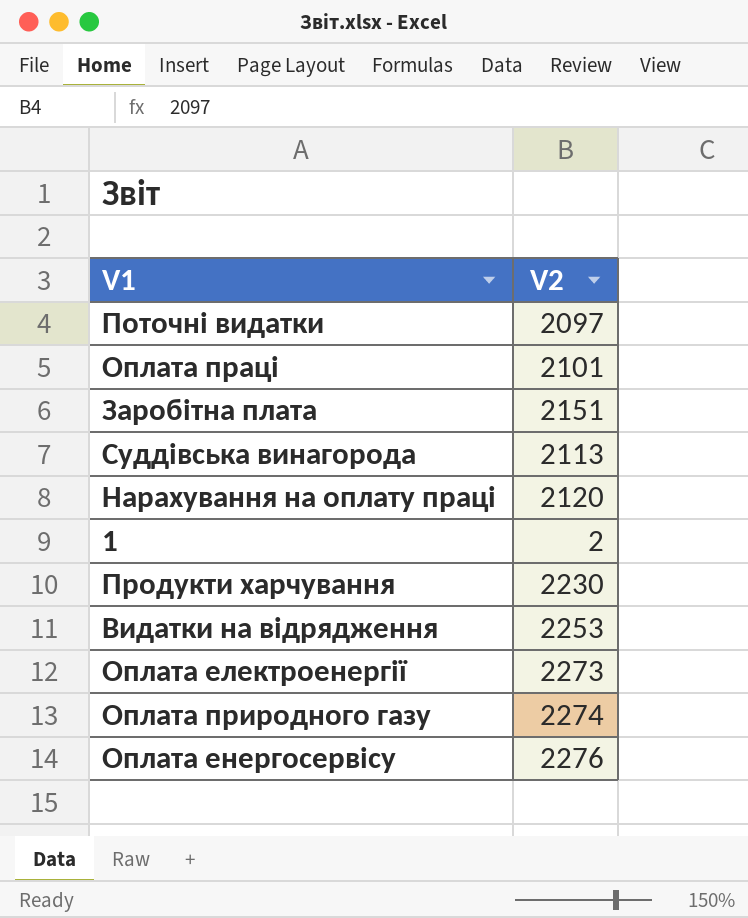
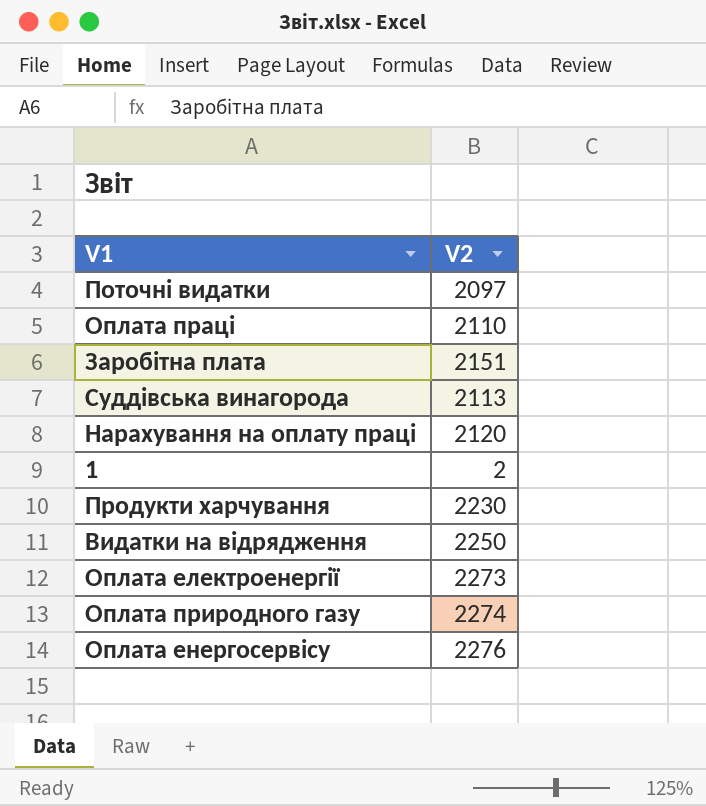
Оплата праці | V2: 2101 -> 2110
Видатки на відрядження | V2: 2253 -> 2250

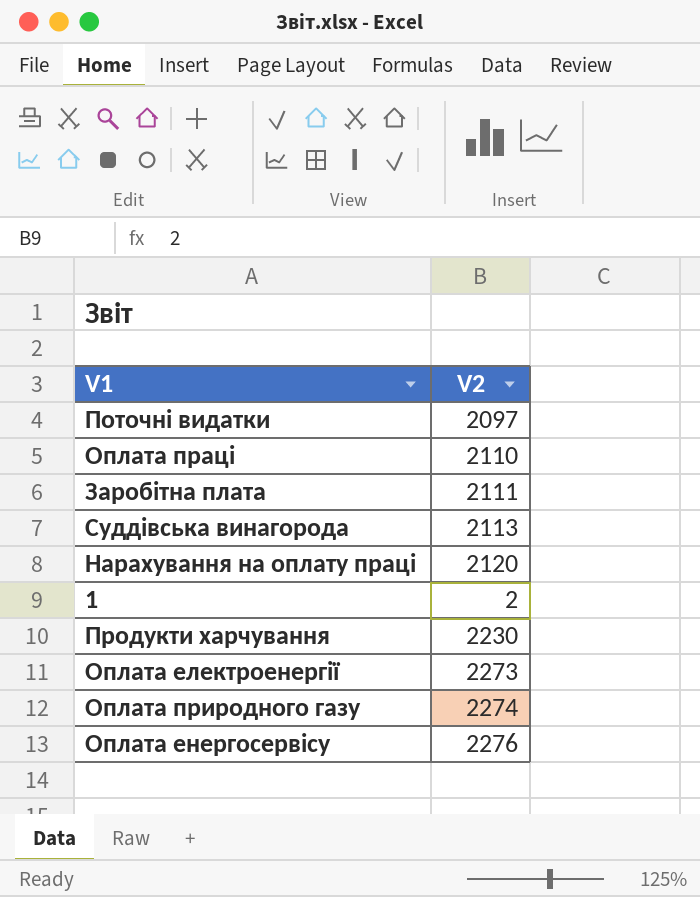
row Видатки на відрядження: 2250 -> none
Заробітна плата | V2: 2151 -> 2111

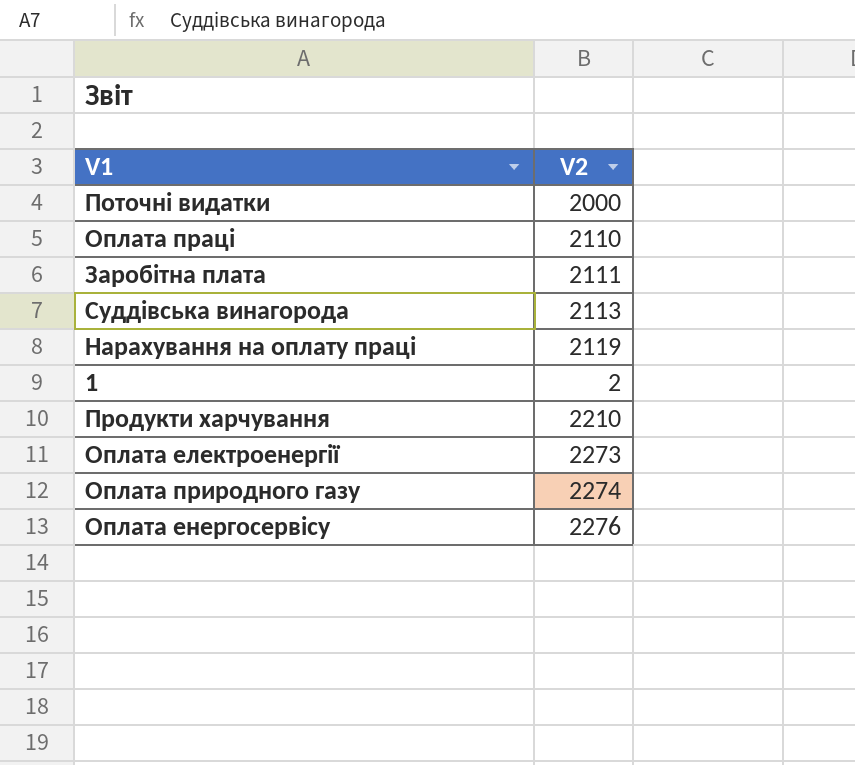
Поточні видатки | V2: 2097 -> 2000
Нарахування на оплату праці | V2: 2120 -> 2119
Продукти харчування | V2: 2230 -> 2210

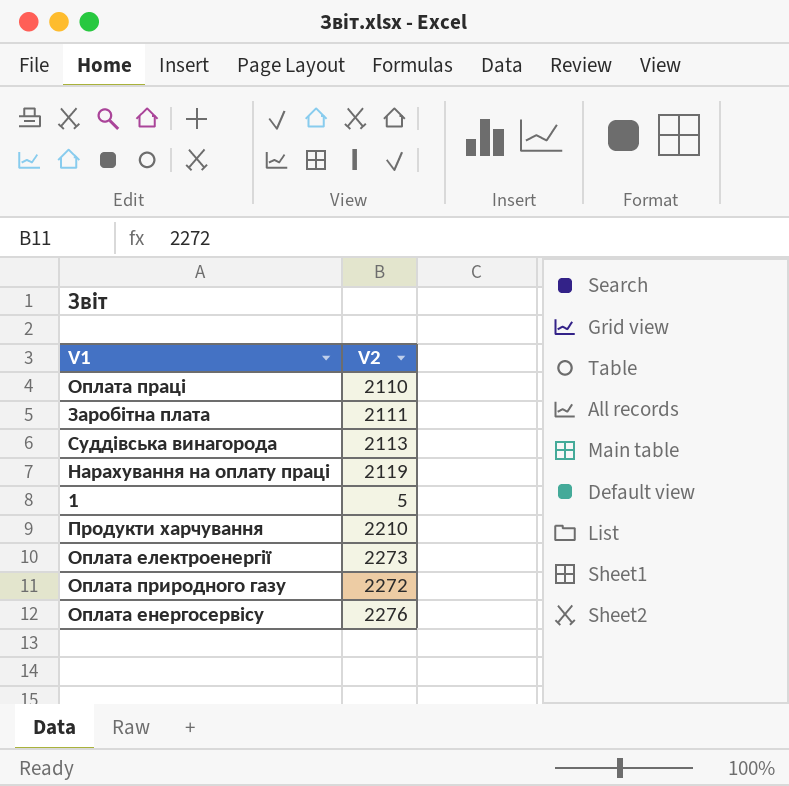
row Поточні видатки: 2000 -> none
1 | V2: 2 -> 5
Оплата природного газу | V2: 2274 -> 2272

